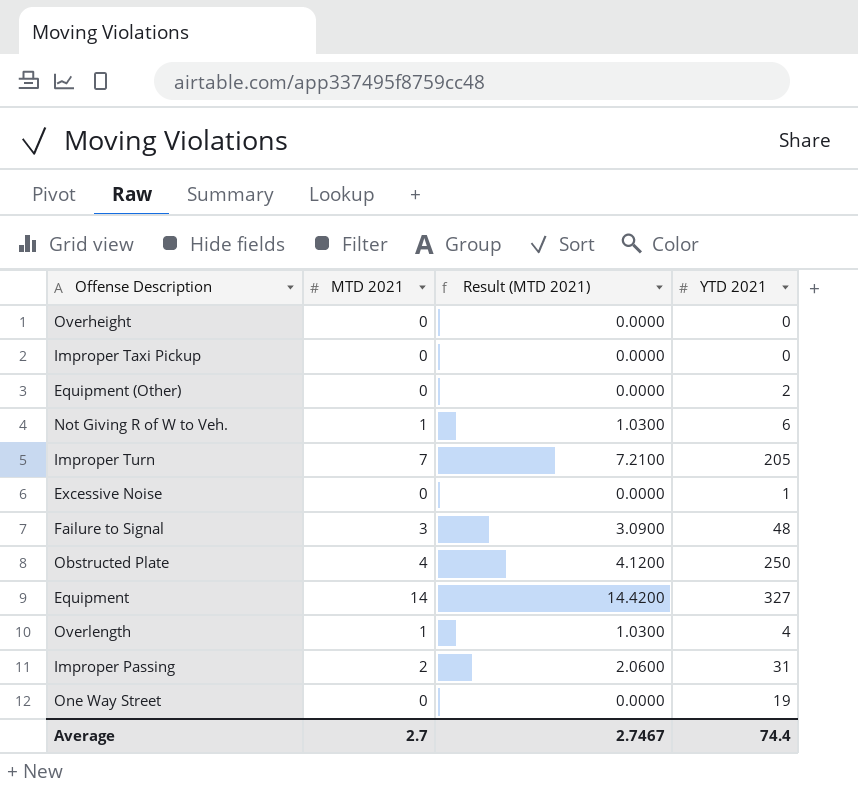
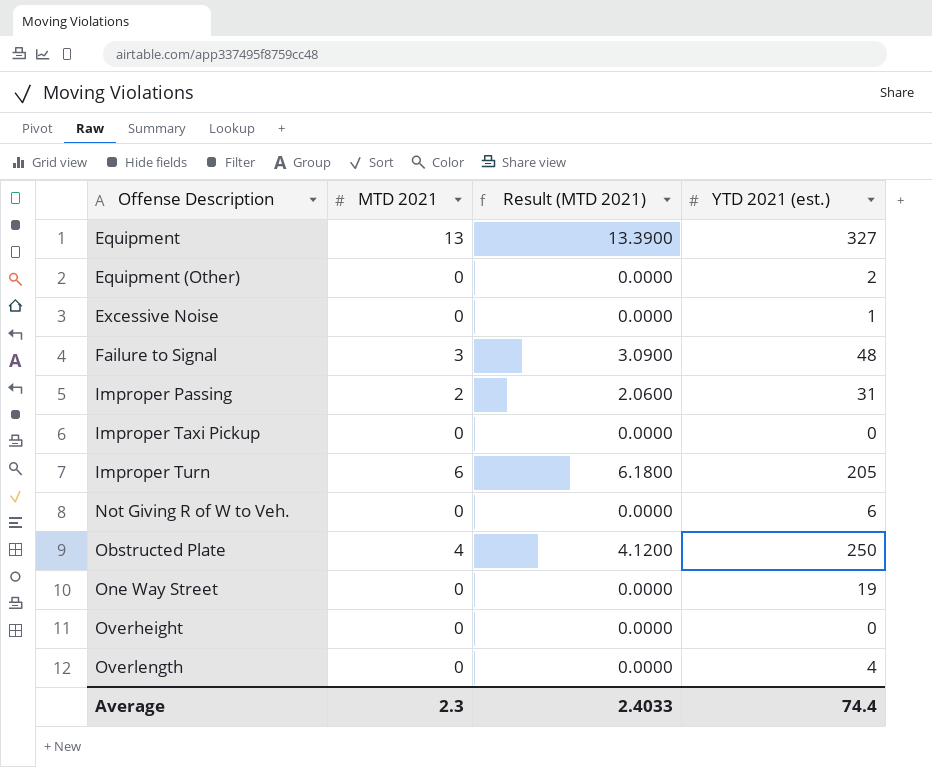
row order: none -> Offense Description ascending
column name: YTD 2021 -> YTD 2021 (est.)
Equipment | MTD 2021: 14 -> 13
Equipment | Result (MTD 2021): 14.4200 -> 13.3900
Improper Turn | MTD 2021: 7 -> 6
Improper Turn | Result (MTD 2021): 7.2100 -> 6.1800
Not Giving R of W to Veh. | MTD 2021: 1 -> 0
Not Giving R of W to Veh. | Result (MTD 2021): 1.0300 -> 0.0000
Overlength | MTD 2021: 1 -> 0
Overlength | Result (MTD 2021): 1.0300 -> 0.0000
Average | MTD 2021: 2.7 -> 2.3
Average | Result (MTD 2021): 2.7467 -> 2.4033

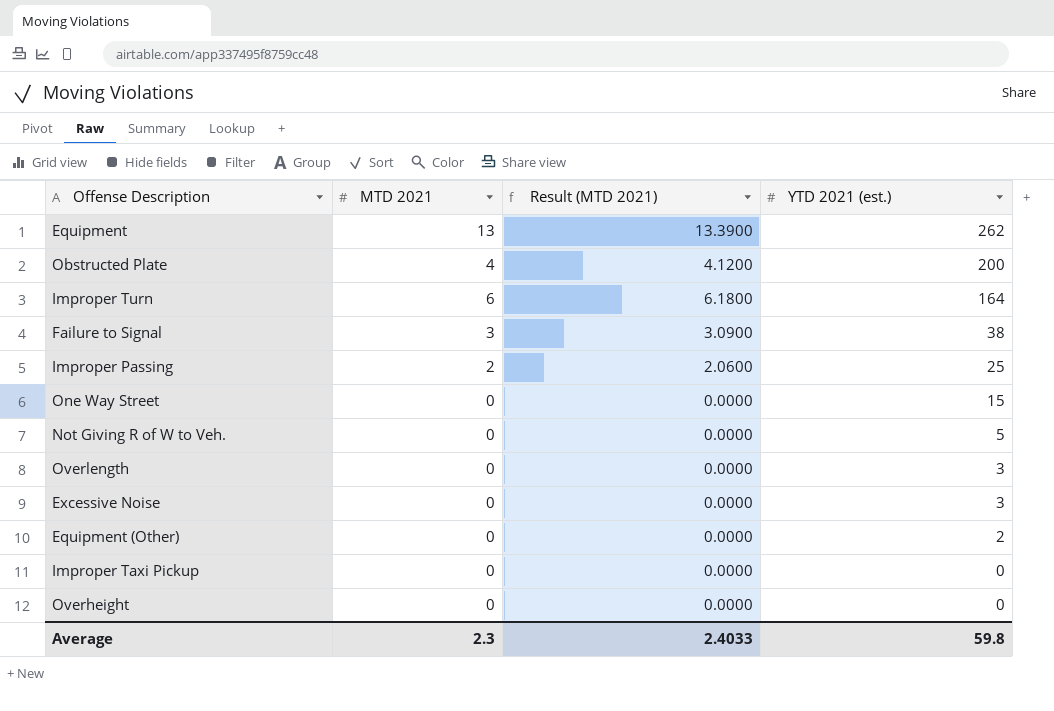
row order: Offense Description ascending -> YTD 2021 (est.) descending
Equipment | YTD 2021 (est.): 327 -> 262
Obstructed Plate | YTD 2021 (est.): 250 -> 200
Improper Turn | YTD 2021 (est.): 205 -> 164
Failure to Signal | YTD 2021 (est.): 48 -> 38
Improper Passing | YTD 2021 (est.): 31 -> 25
One Way Street | YTD 2021 (est.): 19 -> 15
Not Giving R of W to Veh. | YTD 2021 (est.): 6 -> 5
Overlength | YTD 2021 (est.): 4 -> 3
Excessive Noise | YTD 2021 (est.): 1 -> 3
Average | YTD 2021 (est.): 74.4 -> 59.8

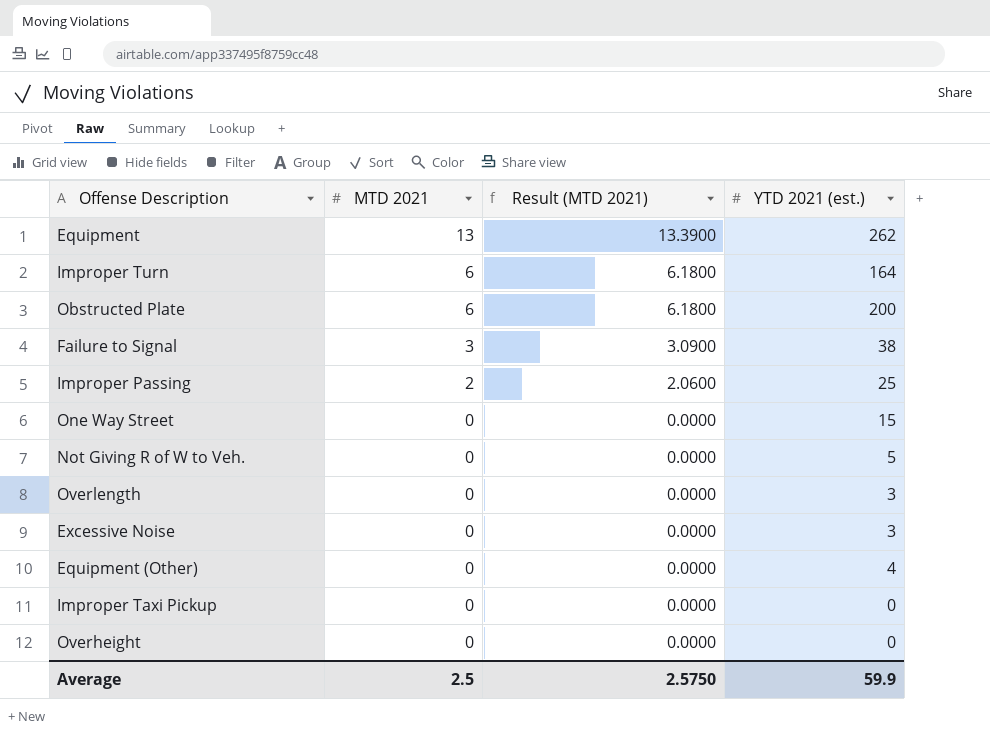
row order: YTD 2021 (est.) descending -> MTD 2021 descending
Obstructed Plate | MTD 2021: 4 -> 6
Obstructed Plate | Result (MTD 2021): 4.1200 -> 6.1800
Equipment (Other) | YTD 2021 (est.): 2 -> 4
Average | MTD 2021: 2.3 -> 2.5
Average | Result (MTD 2021): 2.4033 -> 2.5750
Average | YTD 2021 (est.): 59.8 -> 59.9

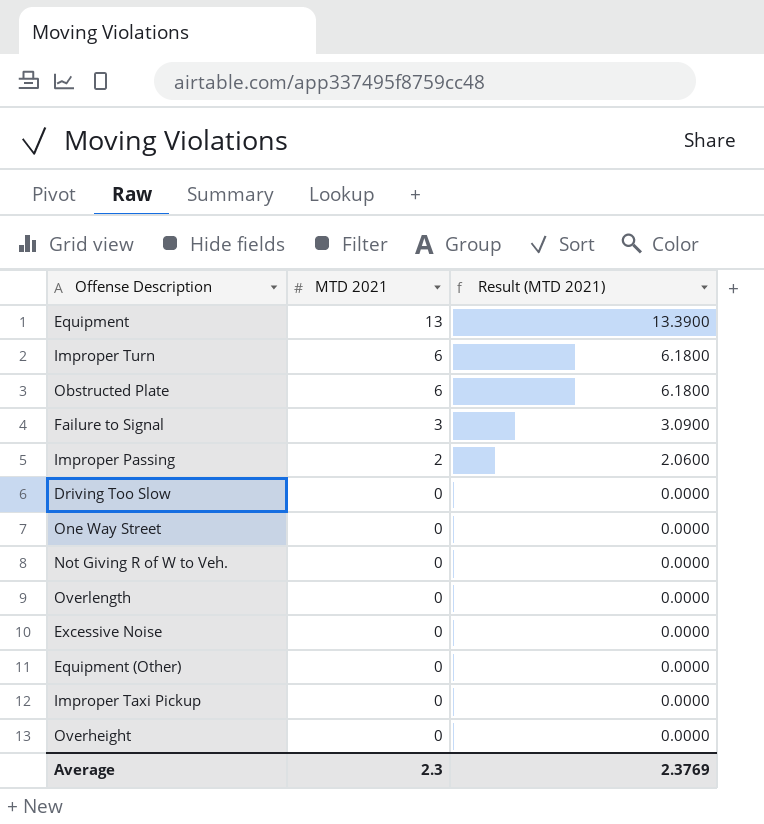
column YTD 2021 (est.) | position: 4 -> none
row Driving Too Slow: none -> 0 | 0.0000
Average | MTD 2021: 2.5 -> 2.3
Average | Result (MTD 2021): 2.5750 -> 2.3769

